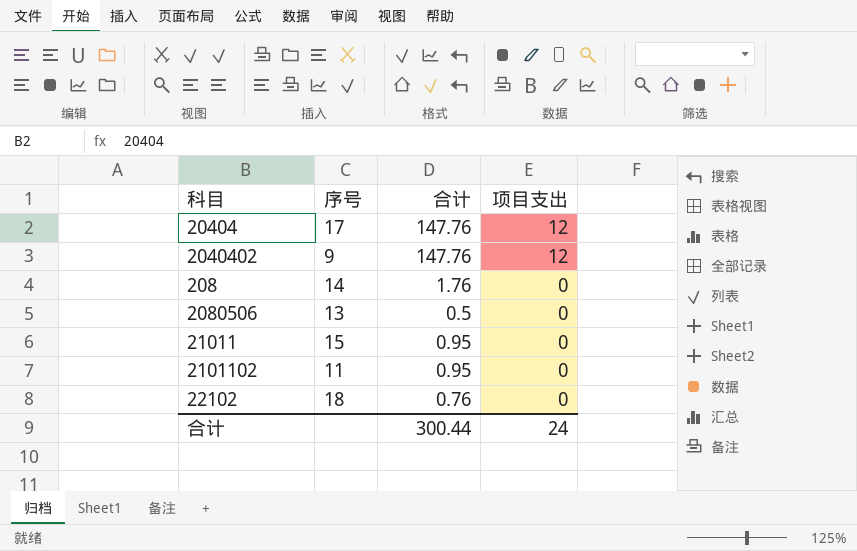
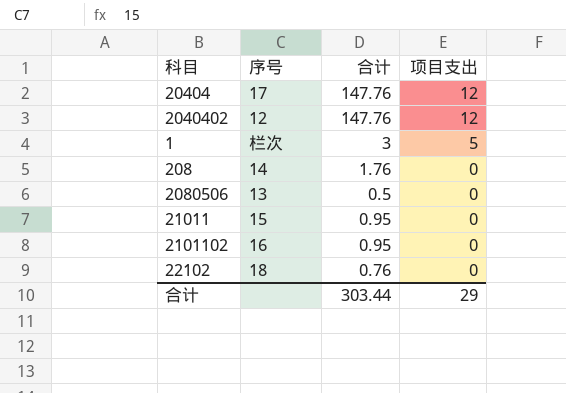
2040402 | 序号: 9 -> 12
row 1: none -> 栏次 | 3 | 5
2101102 | 序号: 11 -> 16
合计 | 合计: 300.44 -> 303.44
合计 | 项目支出: 24 -> 29

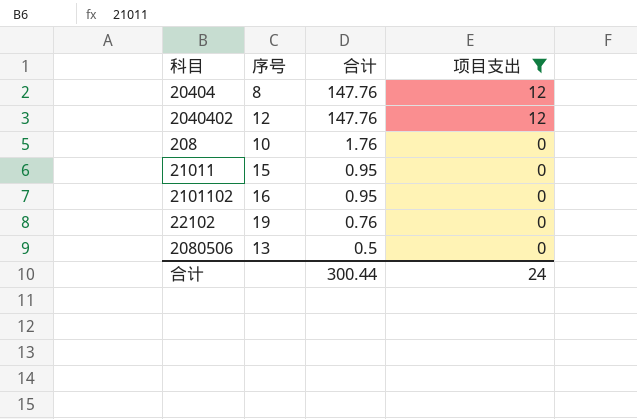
filter: none -> 项目支出 != 5
row order: 项目支出 descending -> 合计 descending
20404 | 序号: 17 -> 8
208 | 序号: 14 -> 10
22102 | 序号: 18 -> 19
合计 | 合计: 303.44 -> 300.44
合计 | 项目支出: 29 -> 24

